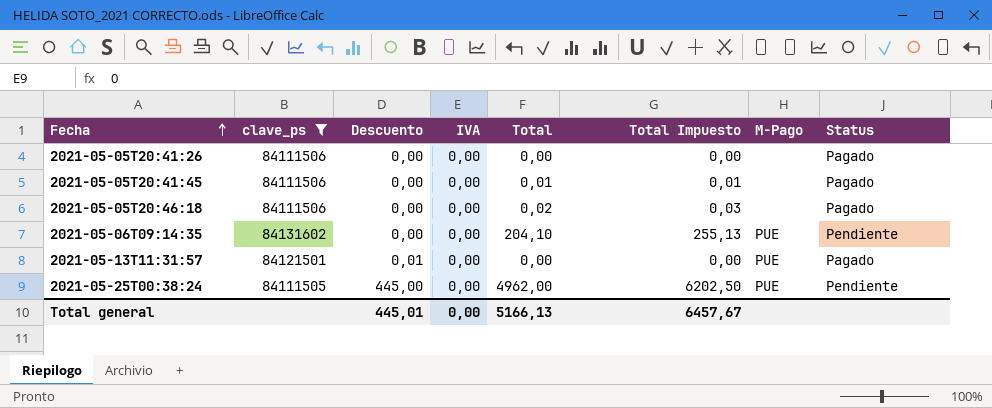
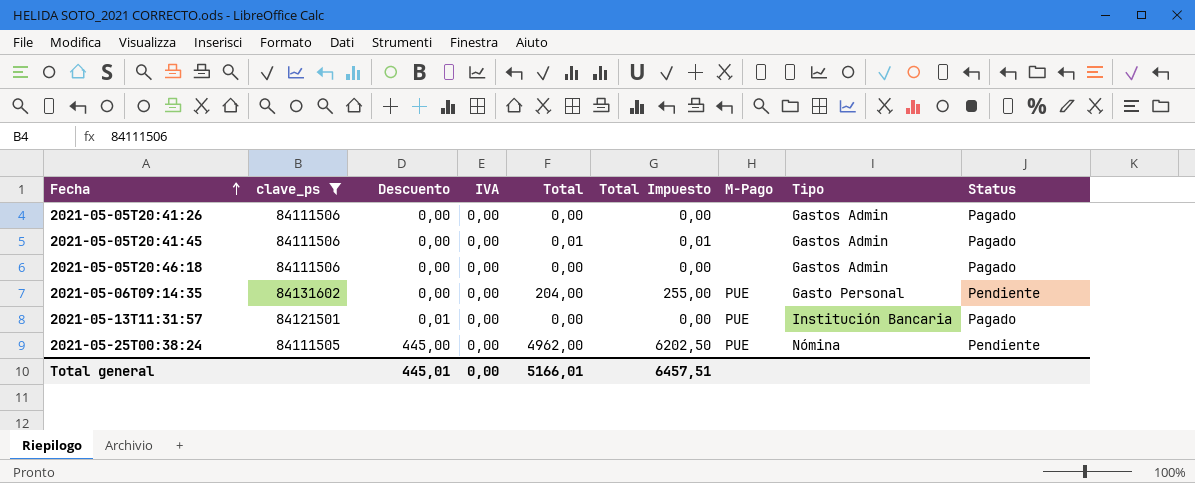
column Tipo | position: none -> 8
2021-05-05T20:46:18 | Total: 0,02 -> 0,00
2021-05-05T20:46:18 | Total Impuesto: 0,03 -> 0,00
2021-05-06T09:14:35 | Total: 204,10 -> 204,00
2021-05-06T09:14:35 | Total Impuesto: 255,13 -> 255,00
Total general | Total: 5166,13 -> 5166,01
Total general | Total Impuesto: 6457,67 -> 6457,51

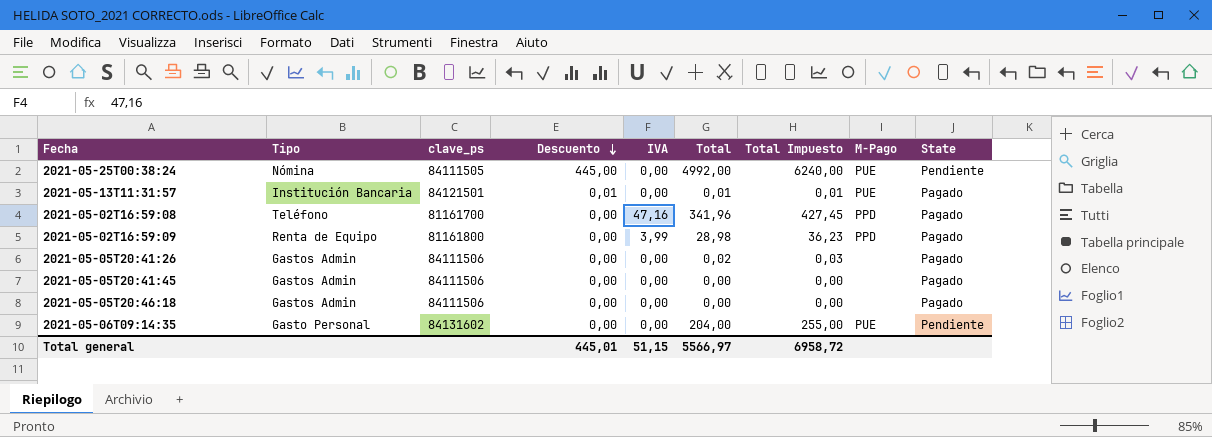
filter: clave_ps >= 84111505 -> none
row order: Fecha ascending -> Descuento descending
column Tipo | position: 8 -> 2
column name: Status -> State
2021-05-25T00:38:24 | Total: 4962,00 -> 4992,00
2021-05-25T00:38:24 | Total Impuesto: 6202,50 -> 6240,00
2021-05-13T11:31:57 | Total: 0,00 -> 0,01
2021-05-13T11:31:57 | Total Impuesto: 0,00 -> 0,01
2021-05-05T20:41:26 | Total: 0,00 -> 0,02
2021-05-05T20:41:26 | Total Impuesto: 0,00 -> 0,03
2021-05-05T20:41:45 | Total: 0,01 -> 0,00
2021-05-05T20:41:45 | Total Impuesto: 0,01 -> 0,00
Total general | IVA: 0,00 -> 51,15
Total general | Total: 5166,01 -> 5566,97
Total general | Total Impuesto: 6457,51 -> 6958,72

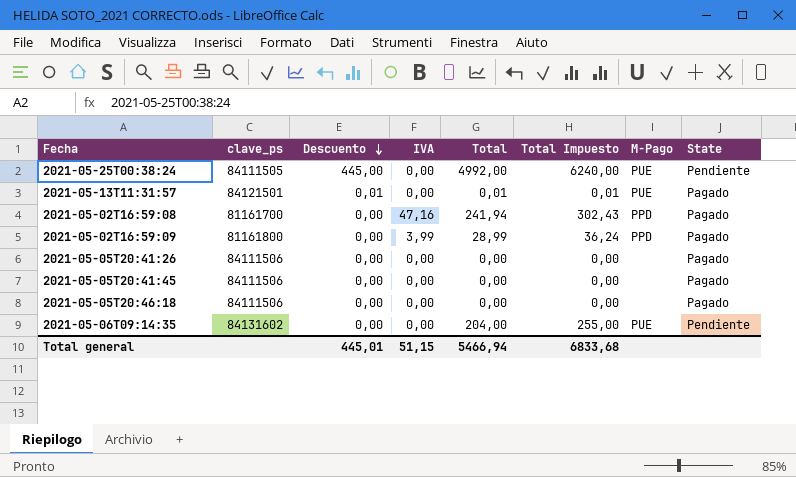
column Tipo | position: 2 -> none
2021-05-02T16:59:08 | Total: 341,96 -> 241,94
2021-05-02T16:59:08 | Total Impuesto: 427,45 -> 302,43
2021-05-02T16:59:09 | Total: 28,98 -> 28,99
2021-05-02T16:59:09 | Total Impuesto: 36,23 -> 36,24
2021-05-05T20:41:26 | Total: 0,02 -> 0,00
2021-05-05T20:41:26 | Total Impuesto: 0,03 -> 0,00
Total general | Total: 5566,97 -> 5466,94
Total general | Total Impuesto: 6958,72 -> 6833,68

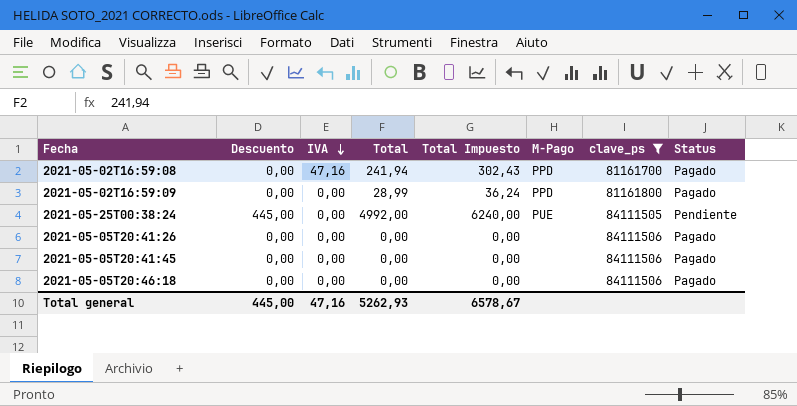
filter: none -> clave_ps <= 84111506
row order: Descuento descending -> IVA descending
column clave_ps | position: 2 -> 7
column name: State -> Status
2021-05-02T16:59:09 | IVA: 3,99 -> 0,00
Total general | Descuento: 445,01 -> 445,00
Total general | IVA: 51,15 -> 47,16
Total general | Total: 5466,94 -> 5262,93
Total general | Total Impuesto: 6833,68 -> 6578,67

